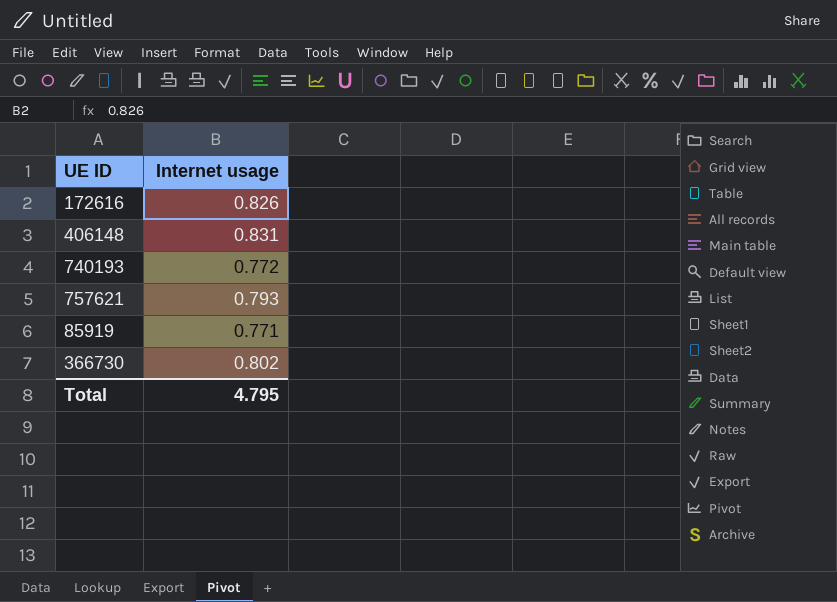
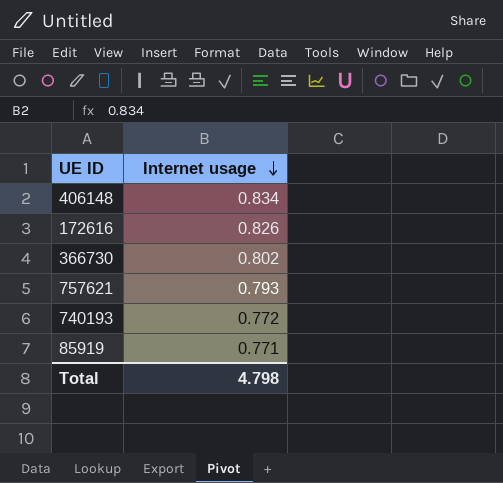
row order: none -> Internet usage descending
406148 | Internet usage: 0.831 -> 0.834
Total | Internet usage: 4.795 -> 4.798

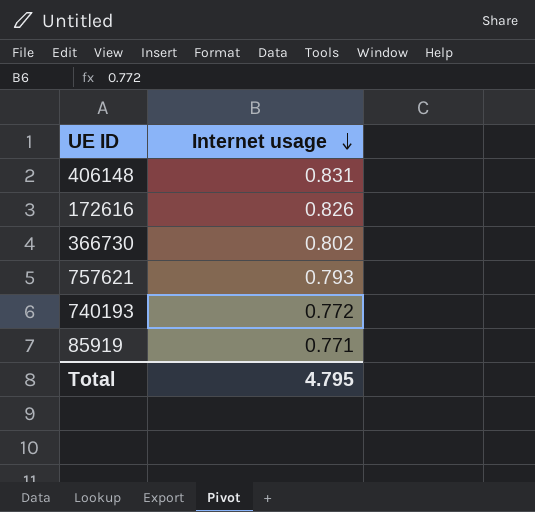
406148 | Internet usage: 0.834 -> 0.831
Total | Internet usage: 4.798 -> 4.795

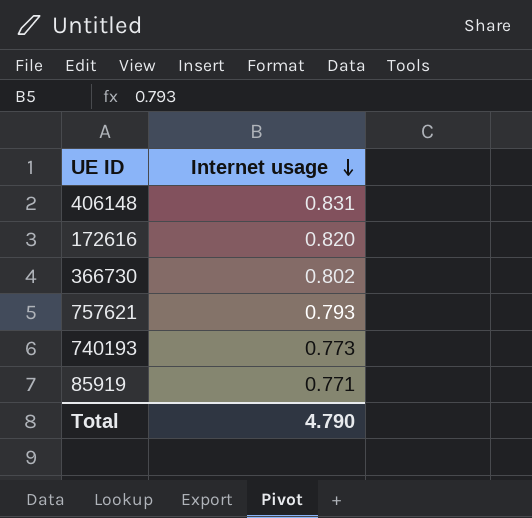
172616 | Internet usage: 0.826 -> 0.820
740193 | Internet usage: 0.772 -> 0.773
Total | Internet usage: 4.795 -> 4.790

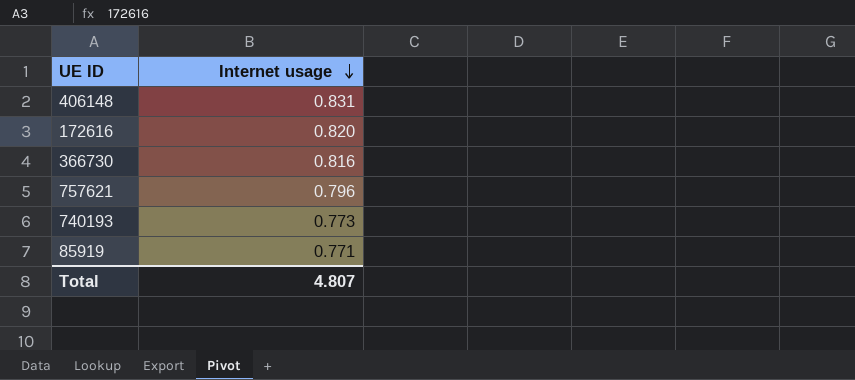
366730 | Internet usage: 0.802 -> 0.816
757621 | Internet usage: 0.793 -> 0.796
Total | Internet usage: 4.790 -> 4.807

